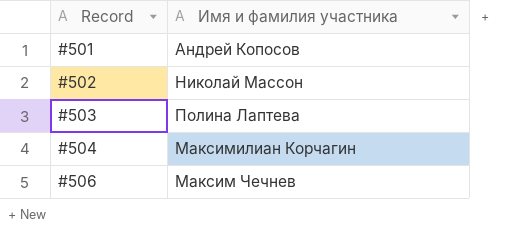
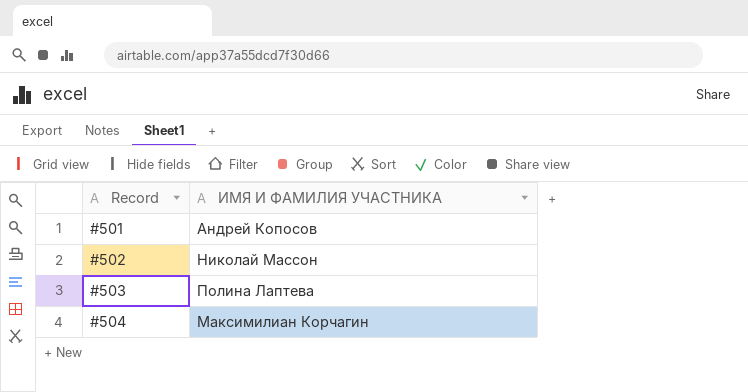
column name: Имя и фамилия участника -> ИМЯ И ФАМИЛИЯ УЧАСТНИКА
row #506: Максим Чечнев -> none

